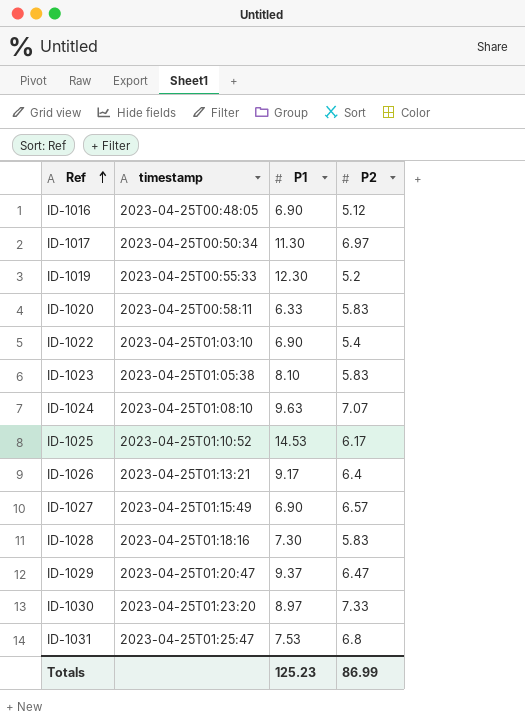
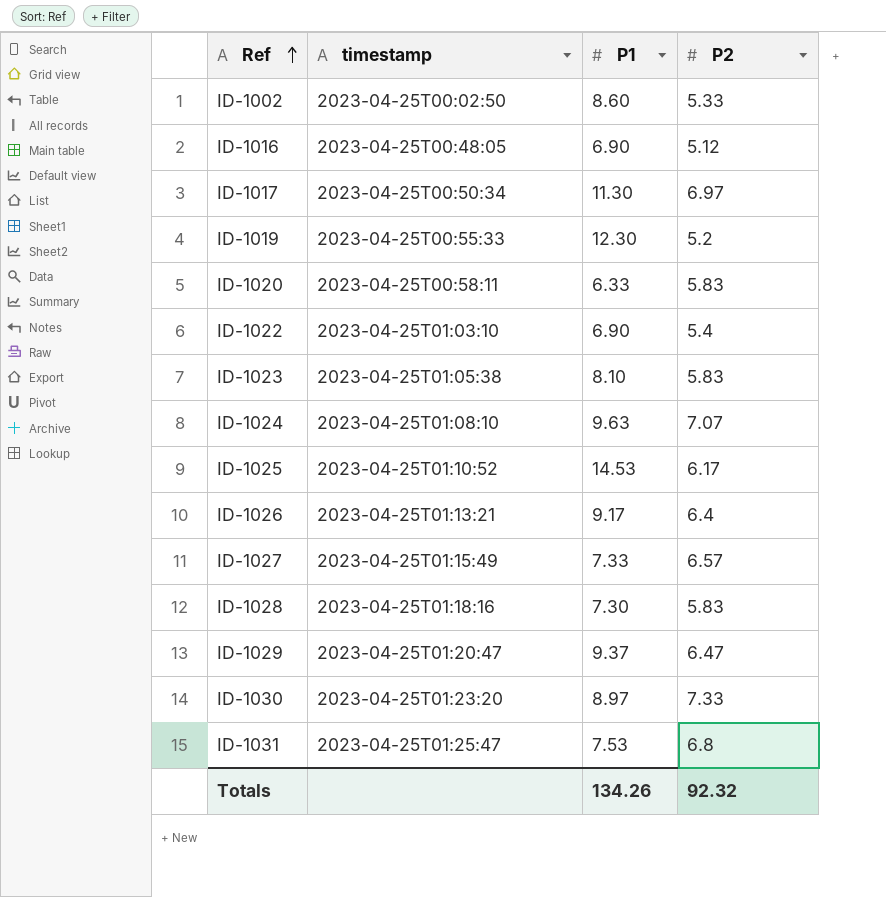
row ID-1002: none -> 2023-04-25T00:02:50 | 8.60 | 5.33
ID-1027 | P1: 6.90 -> 7.33
Totals | P1: 125.23 -> 134.26
Totals | P2: 86.99 -> 92.32

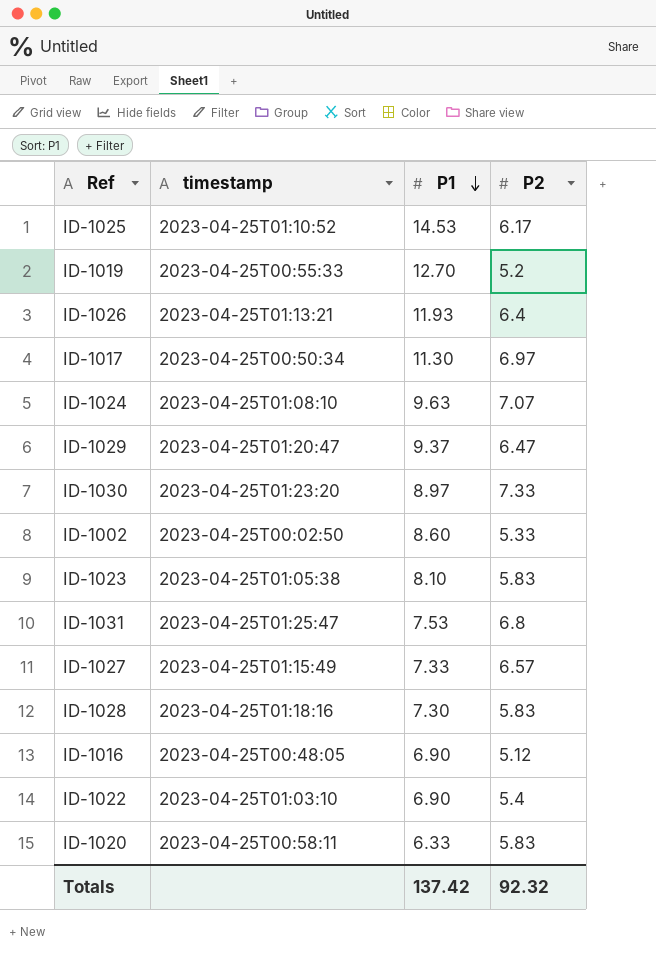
row order: Ref ascending -> P1 descending
ID-1019 | P1: 12.30 -> 12.70
ID-1026 | P1: 9.17 -> 11.93
Totals | P1: 134.26 -> 137.42

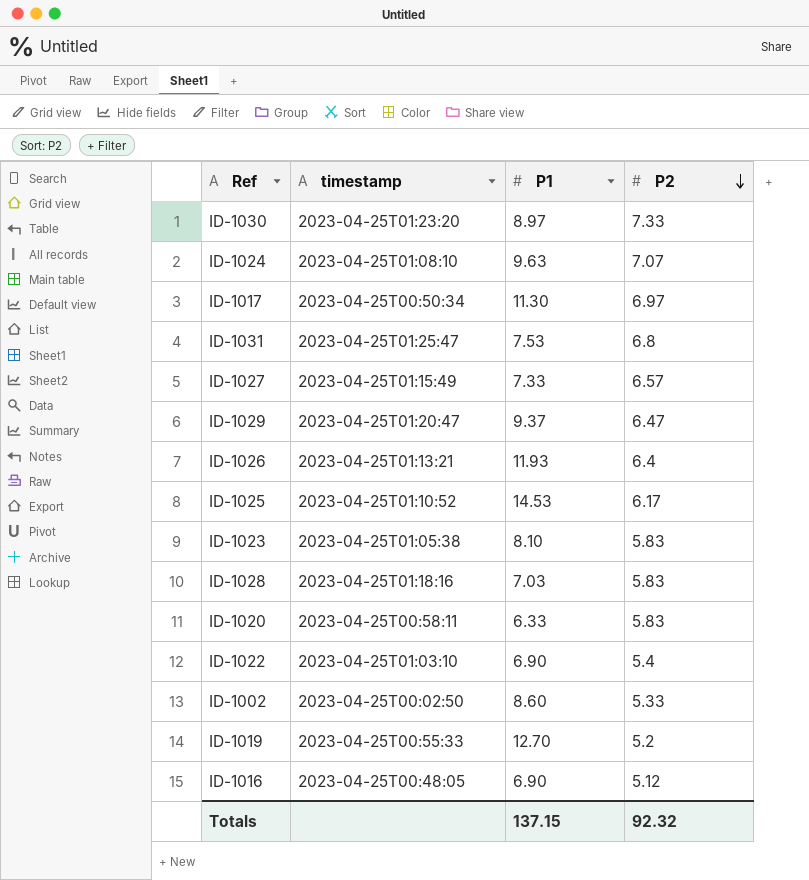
row order: P1 descending -> P2 descending
ID-1028 | P1: 7.30 -> 7.03
Totals | P1: 137.42 -> 137.15

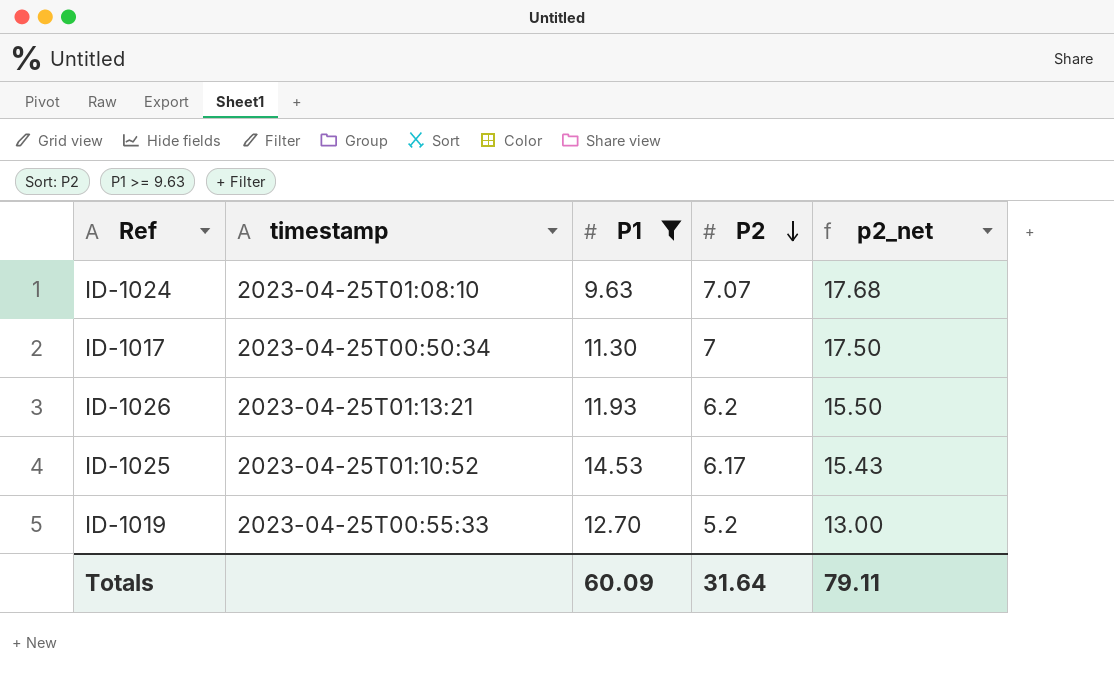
filter: none -> P1 >= 9.63
column p2_net | formula: none -> [P2] * 2.5
ID-1017 | P2: 6.97 -> 7
ID-1026 | P2: 6.4 -> 6.2
Totals | P1: 137.15 -> 60.09
Totals | P2: 92.32 -> 31.64

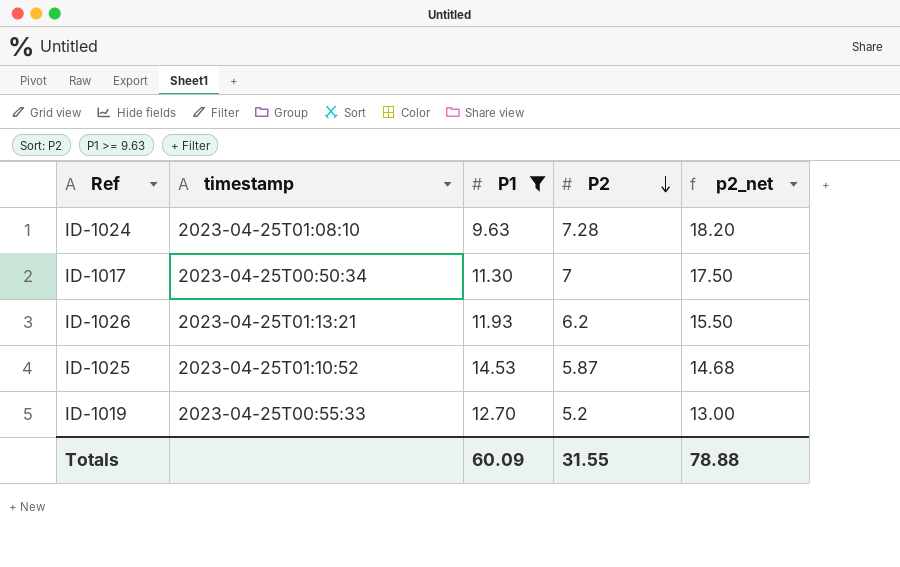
ID-1024 | P2: 7.07 -> 7.28
ID-1024 | p2_net: 17.68 -> 18.20
ID-1025 | P2: 6.17 -> 5.87
ID-1025 | p2_net: 15.43 -> 14.68
Totals | P2: 31.64 -> 31.55
Totals | p2_net: 79.11 -> 78.88

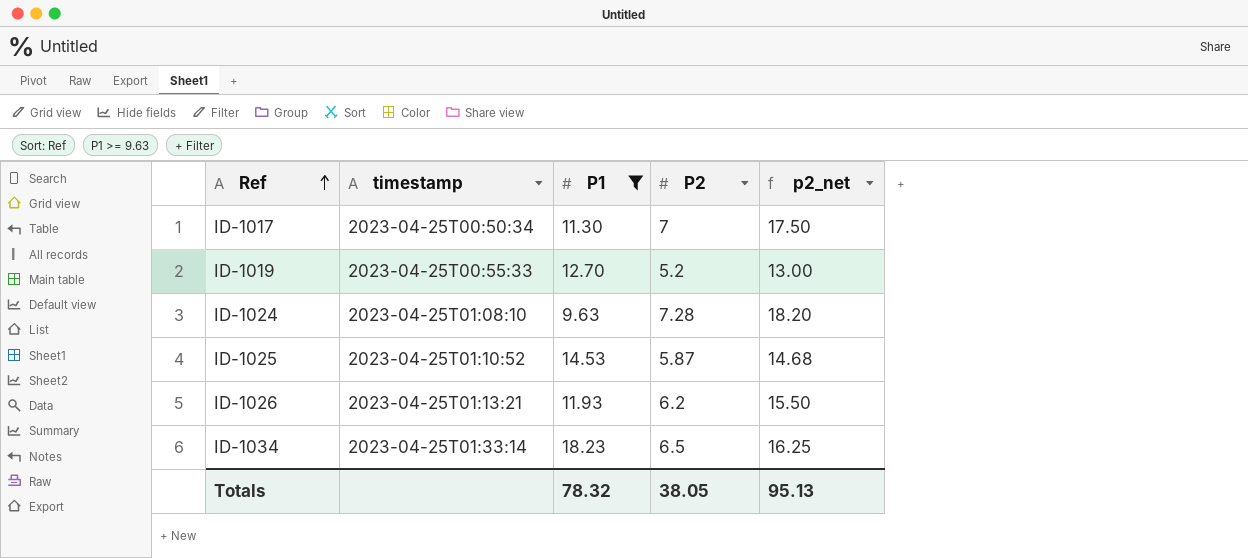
row order: P2 descending -> Ref ascending
row ID-1034: none -> 2023-04-25T01:33:14 | 18.23 | 6.5 | 16.25
Totals | P1: 60.09 -> 78.32
Totals | P2: 31.55 -> 38.05
Totals | p2_net: 78.88 -> 95.13

